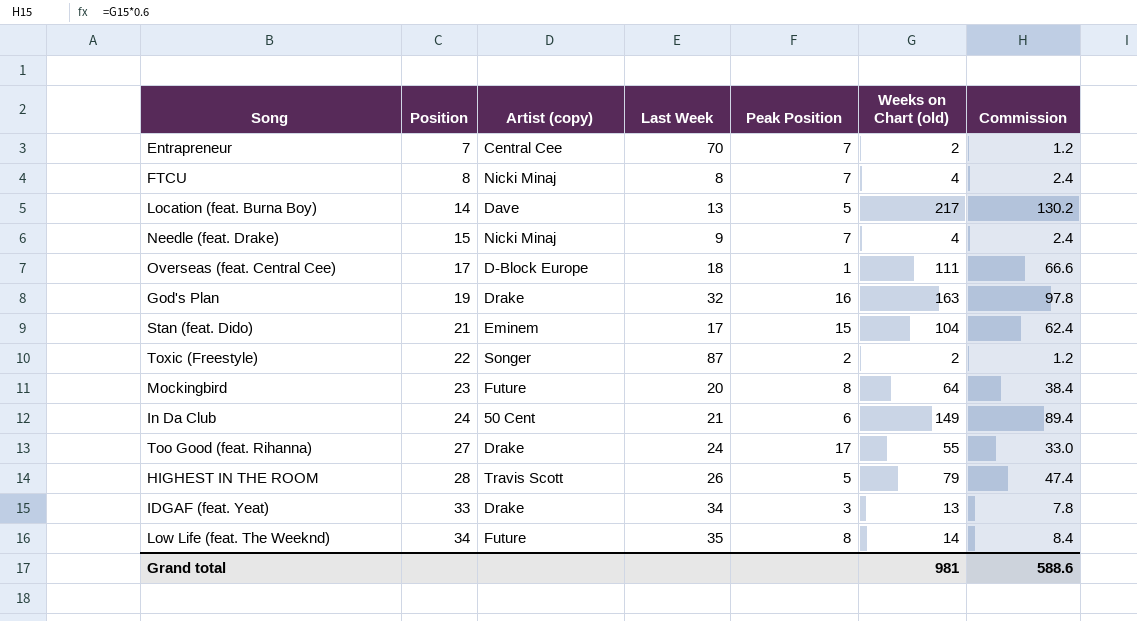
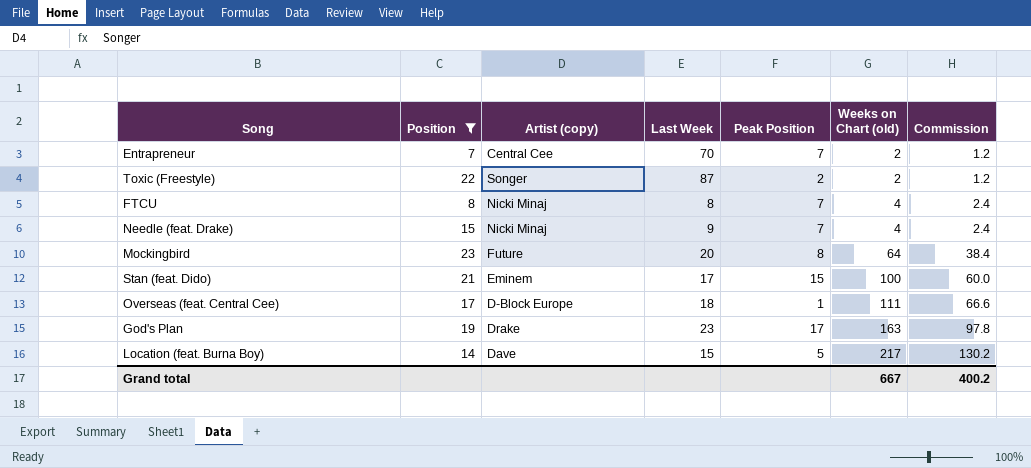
filter: none -> Position <= 23
row order: Position ascending -> Weeks on Chart (old) ascending
Stan (feat. Dido) | Weeks on Chart (old): 104 -> 100
Stan (feat. Dido) | Commission: 62.4 -> 60.0
God's Plan | Last Week: 32 -> 23
God's Plan | Peak Position: 16 -> 17
Location (feat. Burna Boy) | Last Week: 13 -> 15
Grand total | Weeks on Chart (old): 981 -> 667
Grand total | Commission: 588.6 -> 400.2

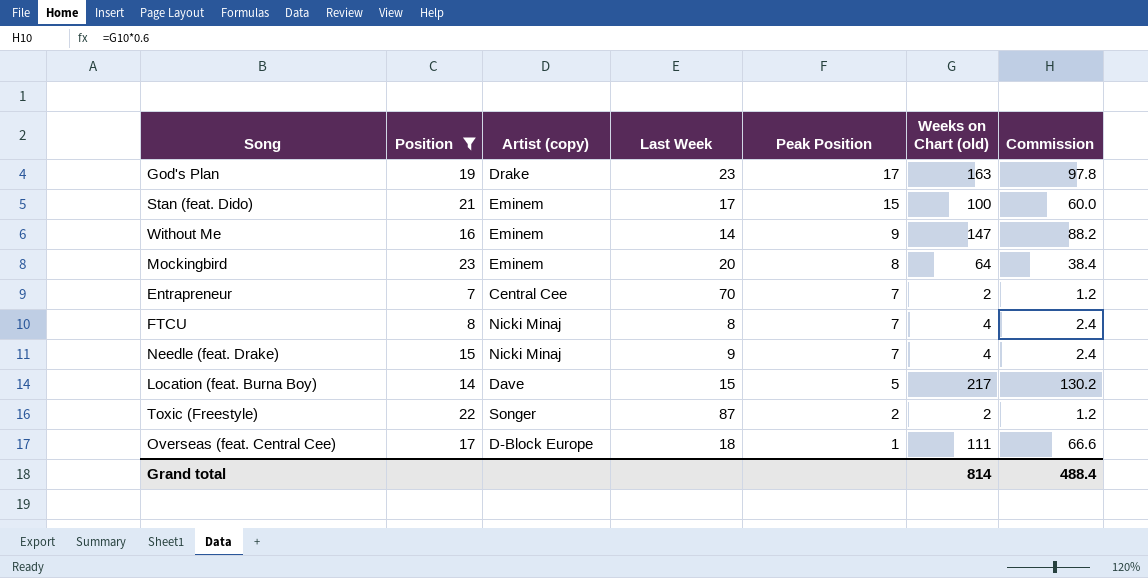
row order: Weeks on Chart (old) ascending -> Peak Position descending
row Without Me: none -> 16 | Eminem | 14 | 9 | 147 | 88.2
Mockingbird | Artist (copy): Future -> Eminem
Grand total | Weeks on Chart (old): 667 -> 814
Grand total | Commission: 400.2 -> 488.4

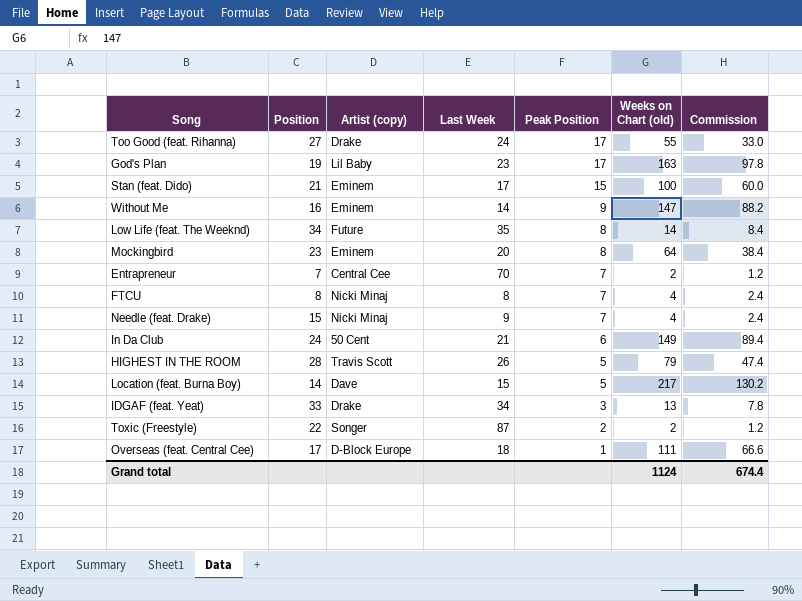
filter: Position <= 23 -> none
God's Plan | Artist (copy): Drake -> Lil Baby
Grand total | Weeks on Chart (old): 814 -> 1124
Grand total | Commission: 488.4 -> 674.4

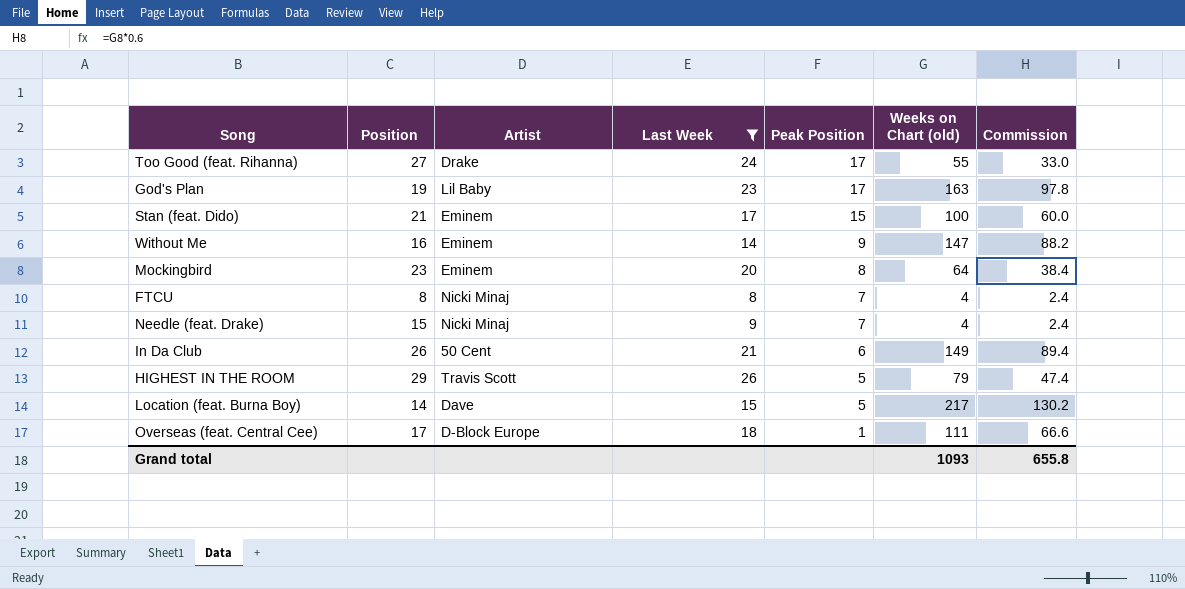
filter: none -> Last Week <= 26
column name: Artist (copy) -> Artist
In Da Club | Position: 24 -> 26
HIGHEST IN THE ROOM | Position: 28 -> 29
Grand total | Weeks on Chart (old): 1124 -> 1093
Grand total | Commission: 674.4 -> 655.8

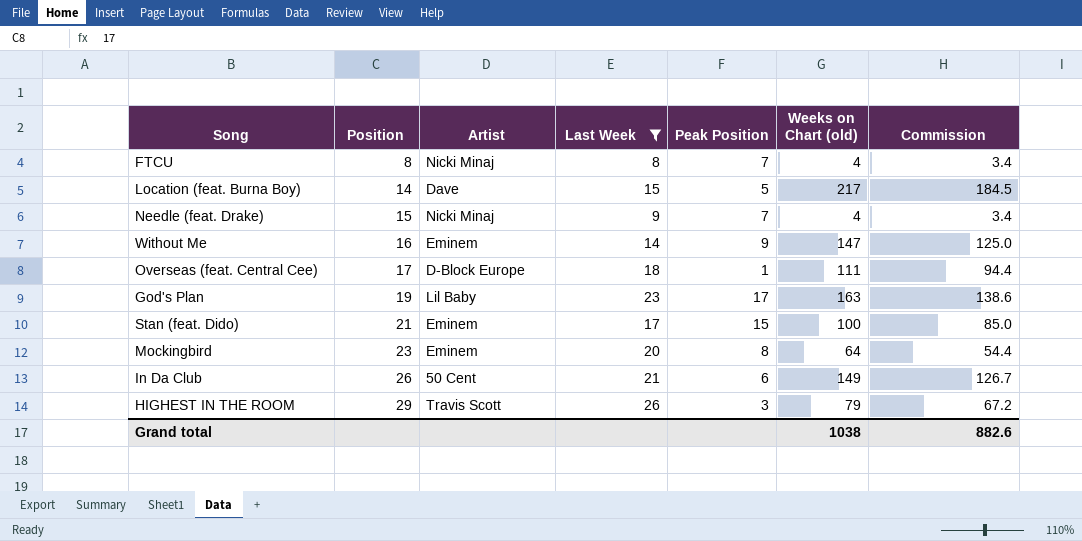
row order: Peak Position descending -> Position ascending
column Commission | formula: [Weeks on Chart (old)] * 0.6 -> [Weeks on Chart (old)] * 0.85
row Too Good (feat. Rihanna): 27 | Drake | 24 | 17 | 55 | 33.0 -> none
HIGHEST IN THE ROOM | Peak Position: 5 -> 3
Grand total | Weeks on Chart (old): 1093 -> 1038
Grand total | Commission: 655.8 -> 882.6

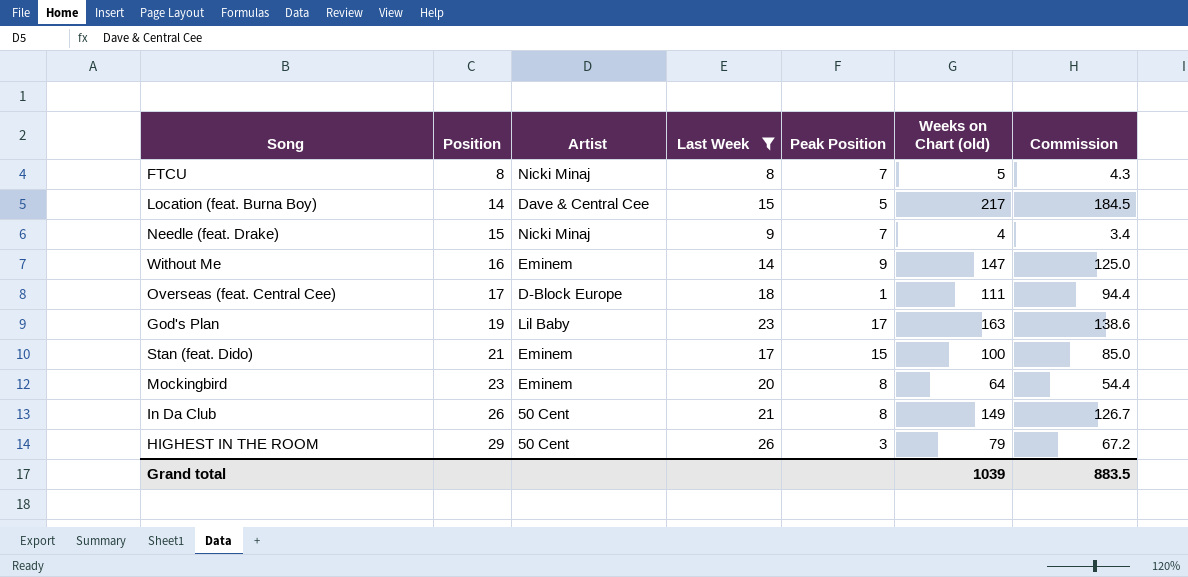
FTCU | Weeks on Chart (old): 4 -> 5
FTCU | Commission: 3.4 -> 4.3
Location (feat. Burna Boy) | Artist: Dave -> Dave & Central Cee
In Da Club | Peak Position: 6 -> 8
HIGHEST IN THE ROOM | Artist: Travis Scott -> 50 Cent
Grand total | Weeks on Chart (old): 1038 -> 1039
Grand total | Commission: 882.6 -> 883.5

